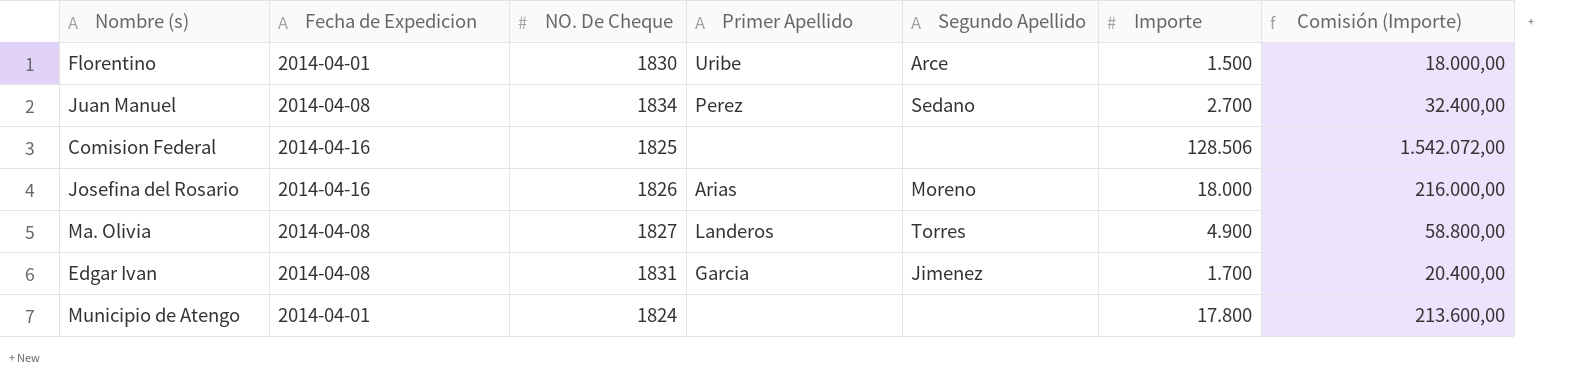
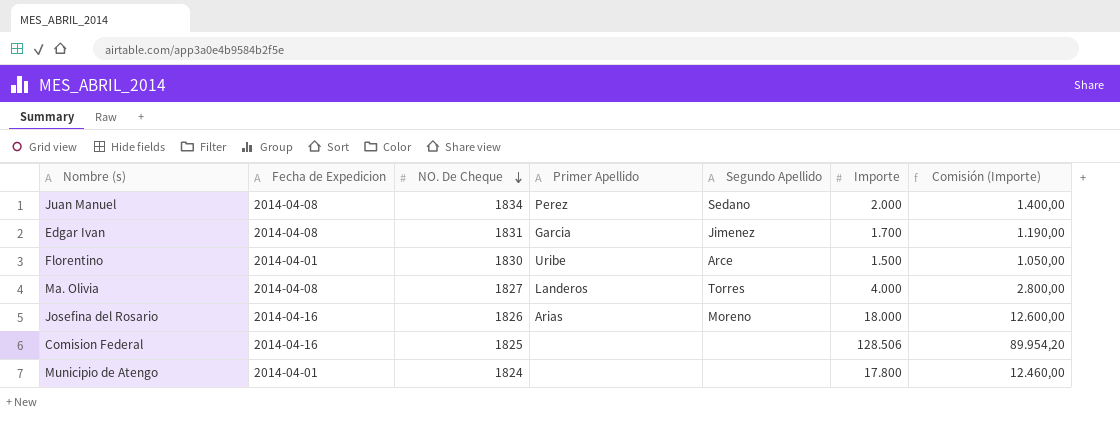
row order: none -> NO. De Cheque descending
column Comisión (Importe) | formula: [Importe] * 12 -> [Importe] * 0,7
Juan Manuel | Importe: 2.700 -> 2.000
Ma. Olivia | Importe: 4.900 -> 4.000

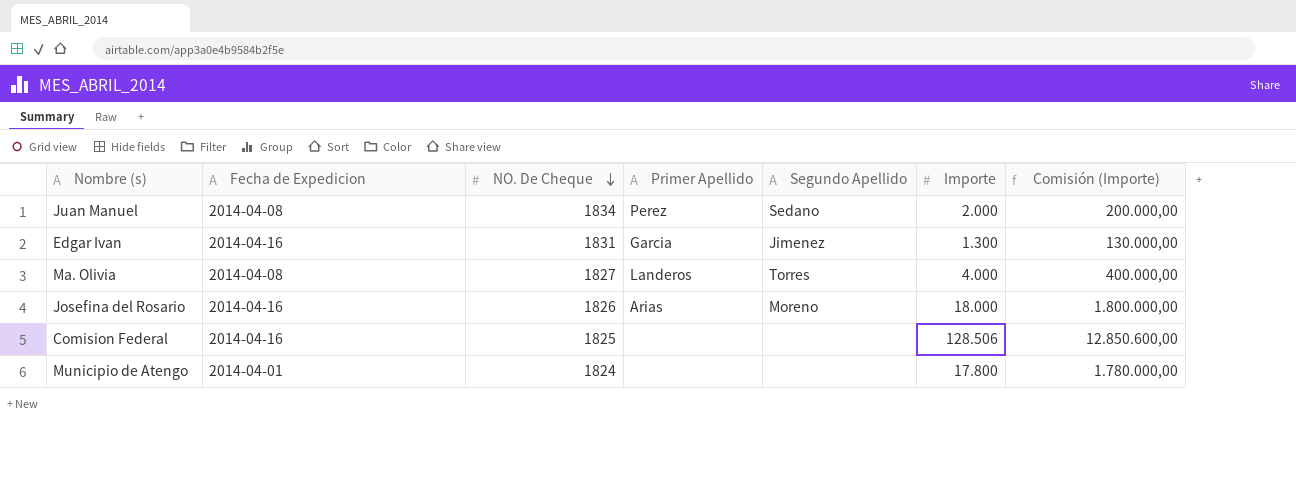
column Comisión (Importe) | formula: [Importe] * 0,7 -> [Importe] * 100
row Florentino: 2014-04-01 | 1830 | Uribe | Arce | 1.500 | 1.050,00 -> none
Edgar Ivan | Fecha de Expedicion: 2014-04-08 -> 2014-04-16
Edgar Ivan | Importe: 1.700 -> 1.300

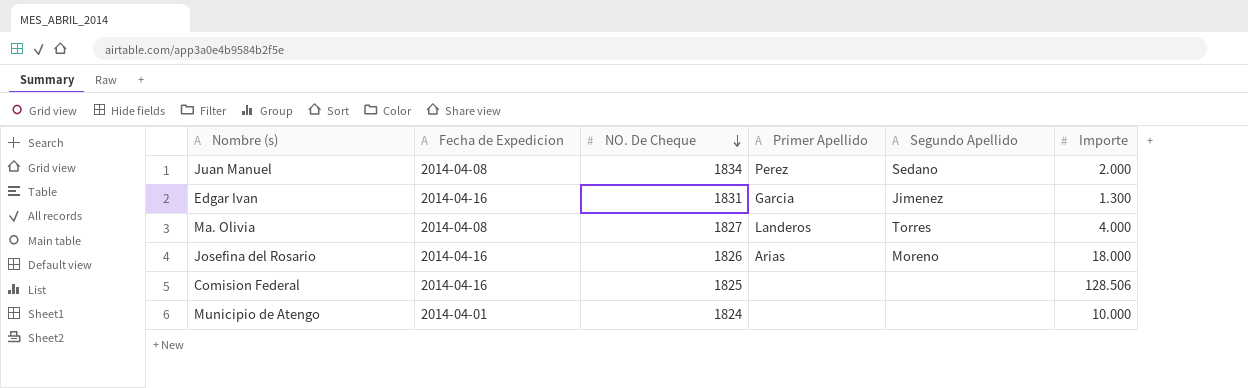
column Comisión (Importe) | formula: [Importe] * 100 -> none
Municipio de Atengo | Importe: 17.800 -> 10.000

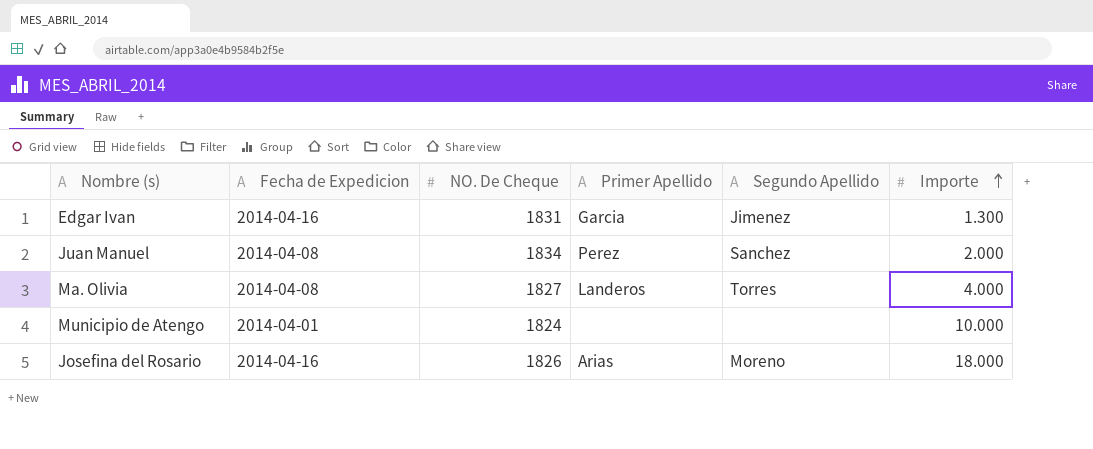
row order: NO. De Cheque descending -> Importe ascending
row Comision Federal: 2014-04-16 | 1825 | none | none | 128.506 -> none
Juan Manuel | Segundo Apellido: Sedano -> Sanchez

